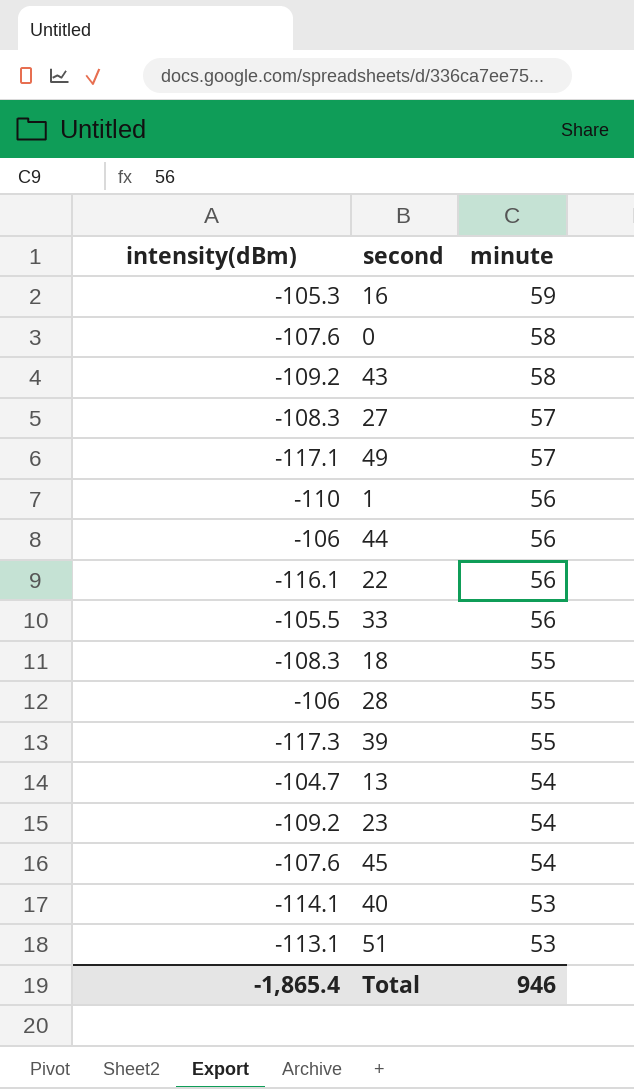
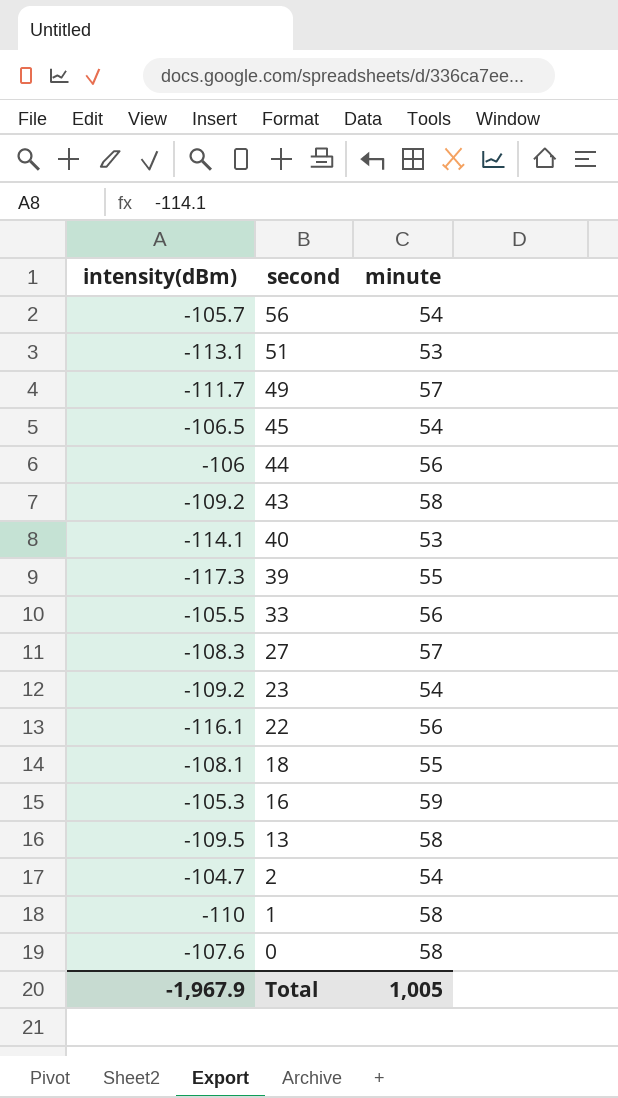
row order: minute descending -> second descending
row 28: -106 | 55 -> none
row 56: none -> -105.7 | 54
49 | intensity(dBm): -117.1 -> -111.7
45 | intensity(dBm): -107.6 -> -106.5
18 | intensity(dBm): -108.3 -> -108.1
13 | intensity(dBm): -104.7 -> -109.5
13 | minute: 54 -> 58
row 2: none -> -104.7 | 54
1 | minute: 56 -> 58
Total | intensity(dBm): -1,865.4 -> -1,967.9
Total | minute: 946 -> 1,005

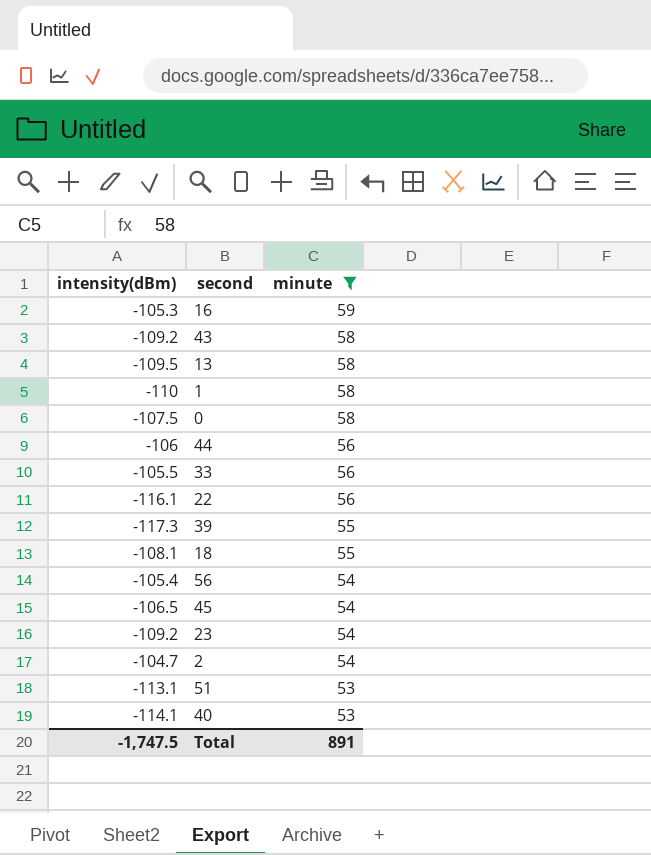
filter: none -> minute != 57
row order: second descending -> minute descending
0 | intensity(dBm): -107.6 -> -107.5
56 | intensity(dBm): -105.7 -> -105.4
Total | intensity(dBm): -1,967.9 -> -1,747.5
Total | minute: 1,005 -> 891

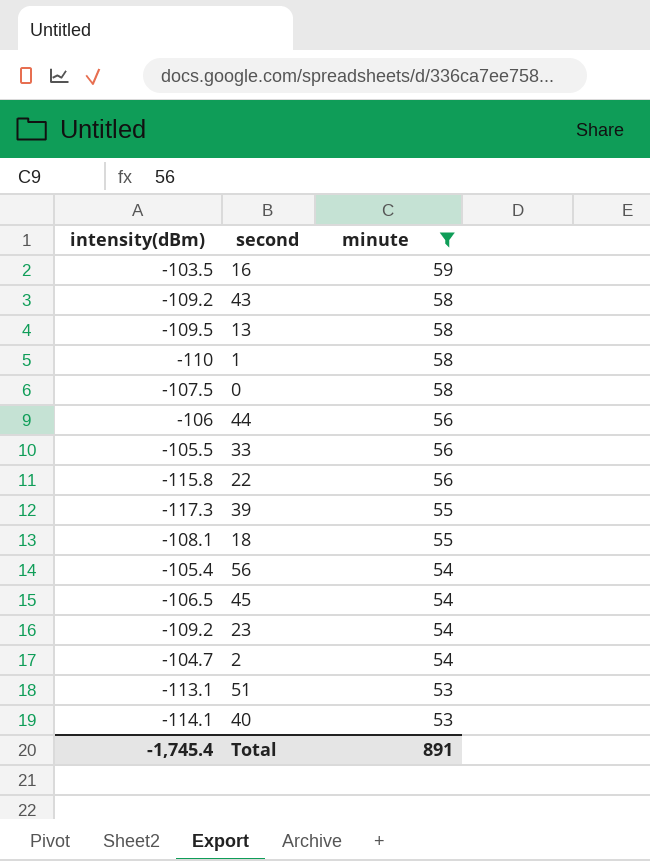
16 | intensity(dBm): -105.3 -> -103.5
22 | intensity(dBm): -116.1 -> -115.8
Total | intensity(dBm): -1,747.5 -> -1,745.4

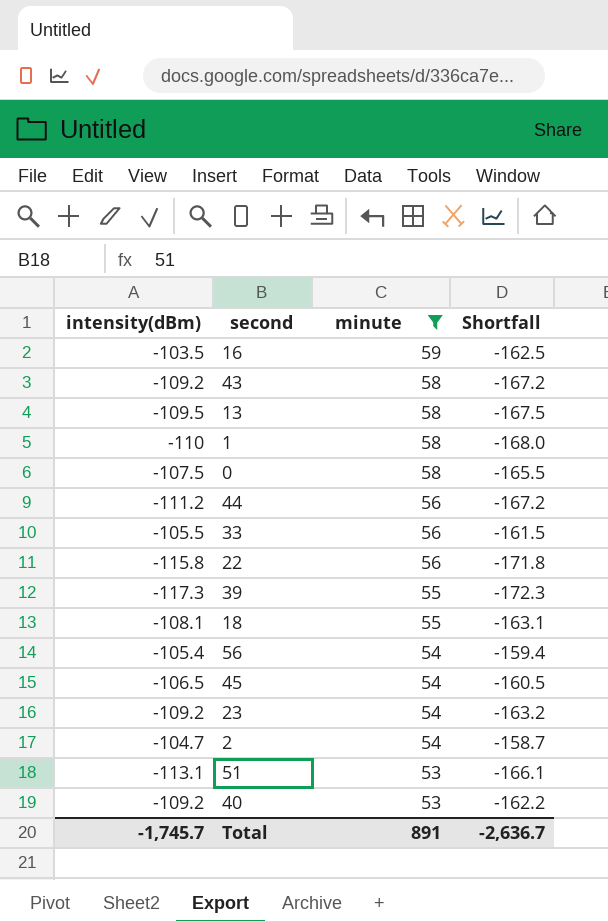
column Shortfall | formula: none -> [intensity(dBm)] - [minute]
44 | intensity(dBm): -106 -> -111.2
40 | intensity(dBm): -114.1 -> -109.2
Total | intensity(dBm): -1,745.4 -> -1,745.7

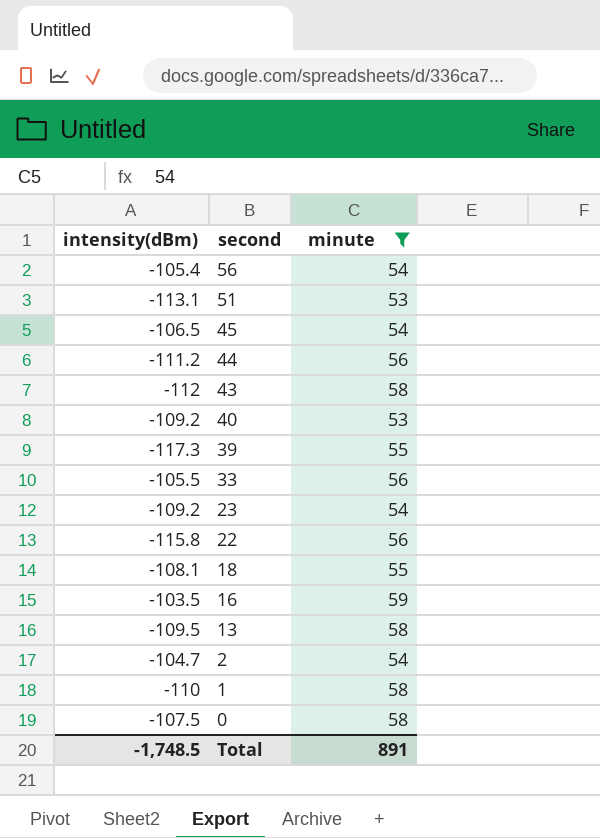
row order: minute descending -> second descending
column Shortfall | formula: [intensity(dBm)] - [minute] -> none
43 | intensity(dBm): -109.2 -> -112
Total | intensity(dBm): -1,745.7 -> -1,748.5

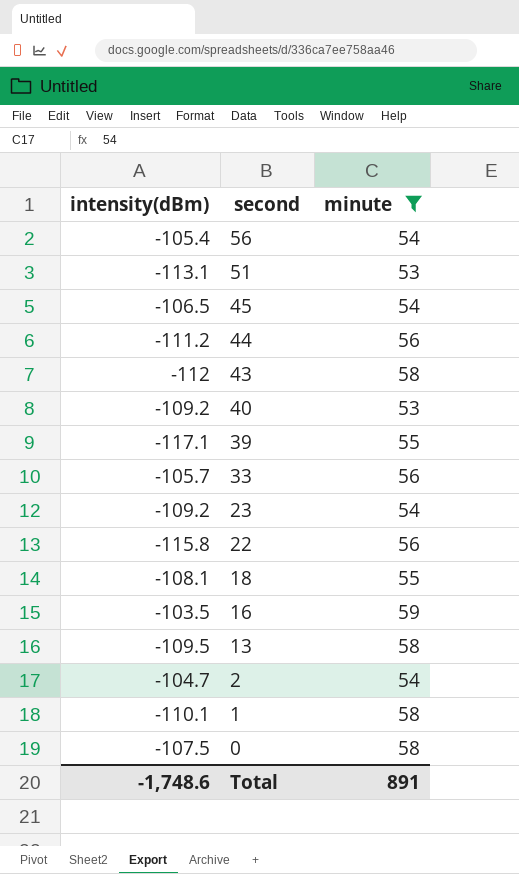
39 | intensity(dBm): -117.3 -> -117.1
33 | intensity(dBm): -105.5 -> -105.7
1 | intensity(dBm): -110 -> -110.1
Total | intensity(dBm): -1,748.5 -> -1,748.6

